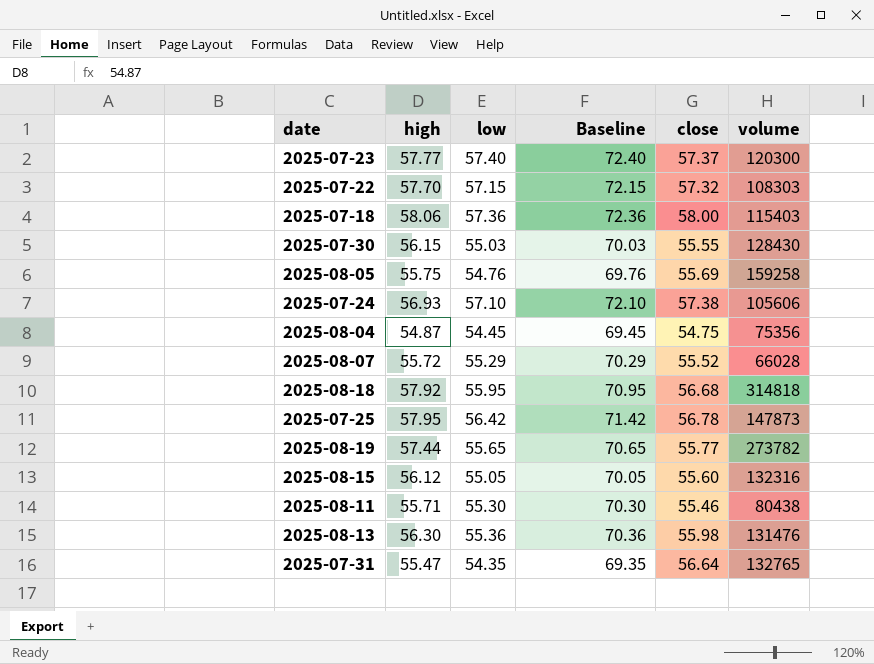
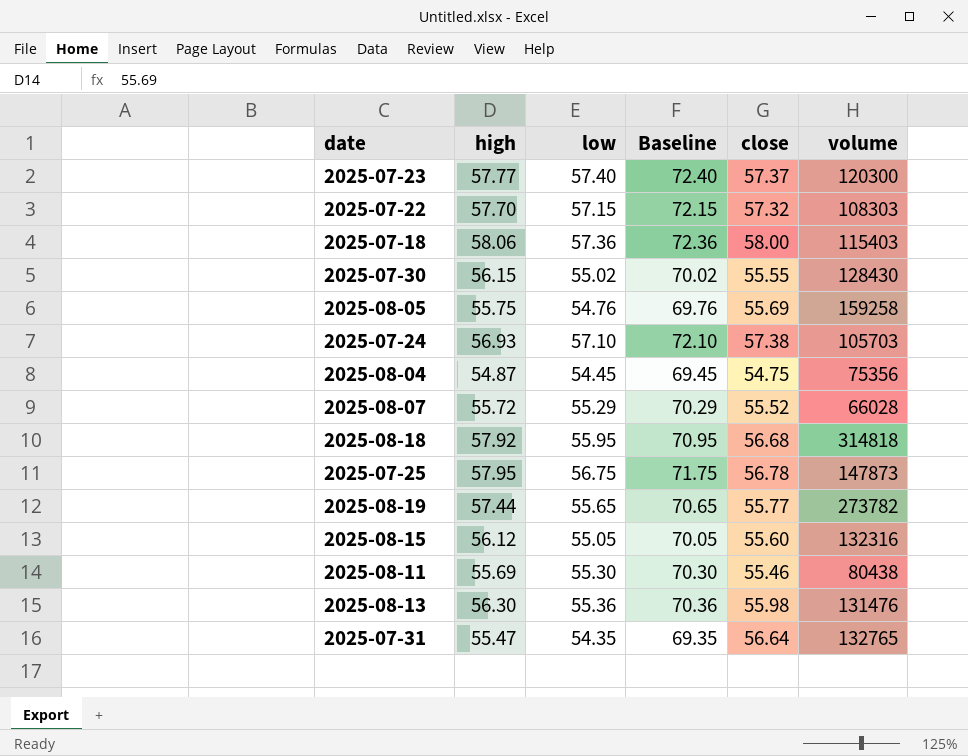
2025-07-30 | low: 55.03 -> 55.02
2025-07-30 | Baseline: 70.03 -> 70.02
2025-07-24 | volume: 105606 -> 105703
2025-07-25 | low: 56.42 -> 56.75
2025-07-25 | Baseline: 71.42 -> 71.75
2025-08-11 | high: 55.71 -> 55.69

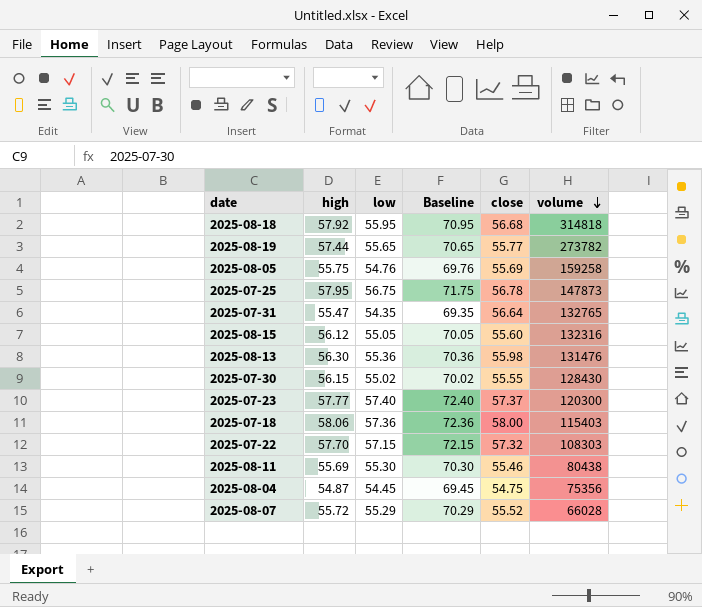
row order: none -> volume descending
row 2025-07-24: 56.93 | 57.10 | 72.10 | 57.38 | 105703 -> none

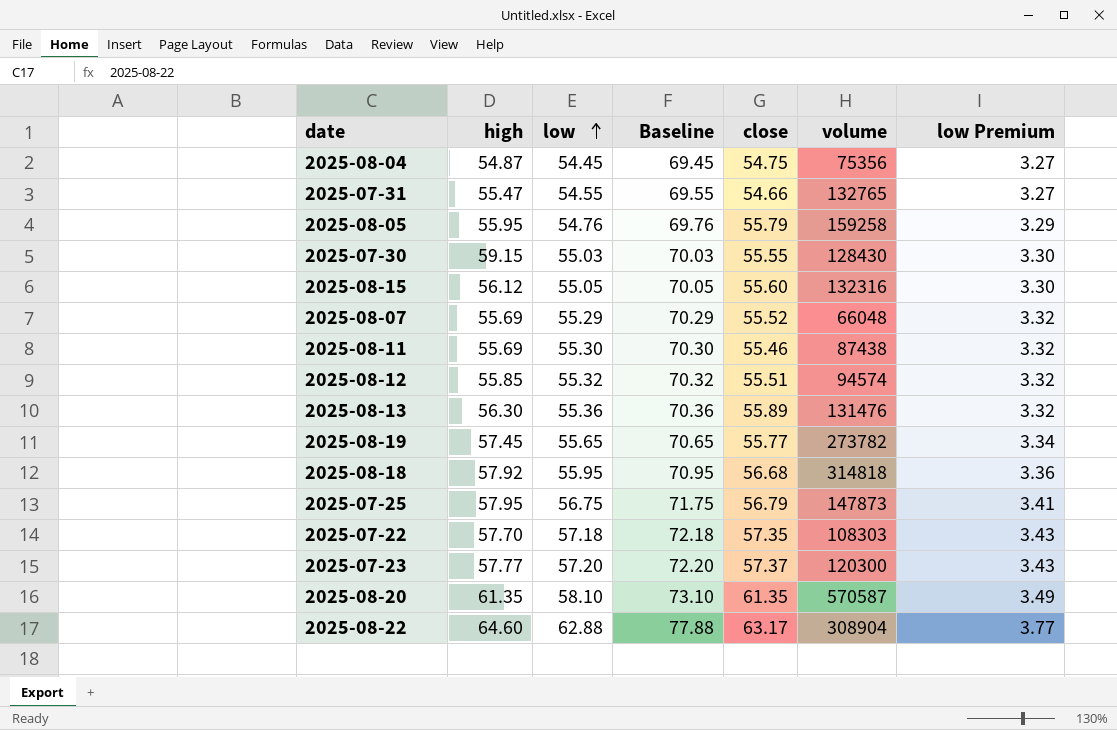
row order: volume descending -> low ascending
column low Premium | formula: none -> [low] * 0.06
row 2025-07-18: 58.06 | 57.36 | 72.36 | 58.00 | 115403 -> none
2025-07-31 | low: 54.35 -> 54.55
2025-07-31 | Baseline: 69.35 -> 69.55
2025-07-31 | close: 56.64 -> 54.66
2025-08-05 | high: 55.75 -> 55.95
2025-08-05 | close: 55.69 -> 55.79
2025-07-30 | high: 56.15 -> 59.15
2025-07-30 | low: 55.02 -> 55.03
2025-07-30 | Baseline: 70.02 -> 70.03
2025-08-07 | high: 55.72 -> 55.69
2025-08-07 | volume: 66028 -> 66048
2025-08-11 | volume: 80438 -> 87438
row 2025-08-12: none -> 55.85 | 55.32 | 70.32 | 55.51 | 94574 | 3.32
2025-08-13 | close: 55.98 -> 55.89
2025-08-19 | high: 57.44 -> 57.45
2025-07-25 | close: 56.78 -> 56.79
2025-07-22 | low: 57.15 -> 57.18
2025-07-22 | Baseline: 72.15 -> 72.18
2025-07-22 | close: 57.32 -> 57.35
2025-07-23 | low: 57.40 -> 57.20
2025-07-23 | Baseline: 72.40 -> 72.20
row 2025-08-20: none -> 61.35 | 58.10 | 73.10 | 61.35 | 570587 | 3.49
row 2025-08-22: none -> 64.60 | 62.88 | 77.88 | 63.17 | 308904 | 3.77

